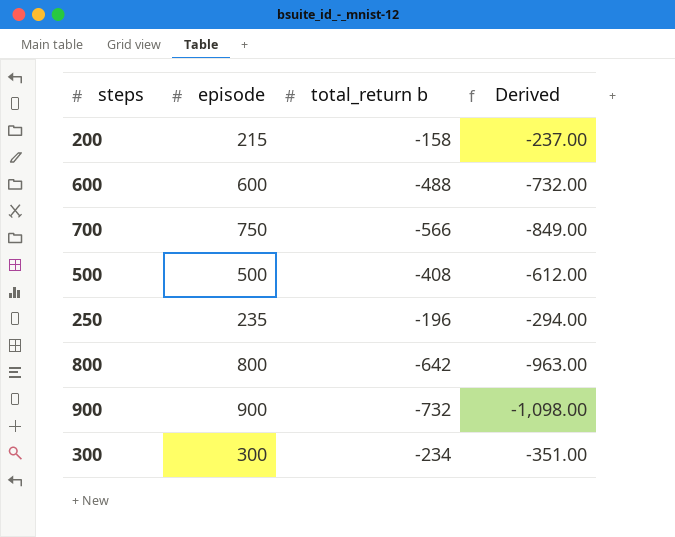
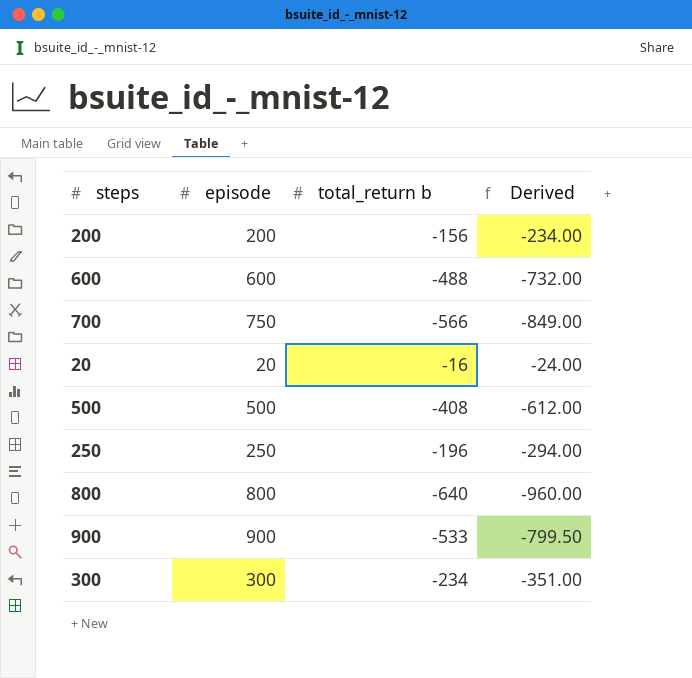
200 | episode: 215 -> 200
200 | total_return b: -158 -> -156
200 | Derived: -237.00 -> -234.00
row 20: none -> 20 | -16 | -24.00
250 | episode: 235 -> 250
800 | total_return b: -642 -> -640
800 | Derived: -963.00 -> -960.00
900 | total_return b: -732 -> -533
900 | Derived: -1,098.00 -> -799.50

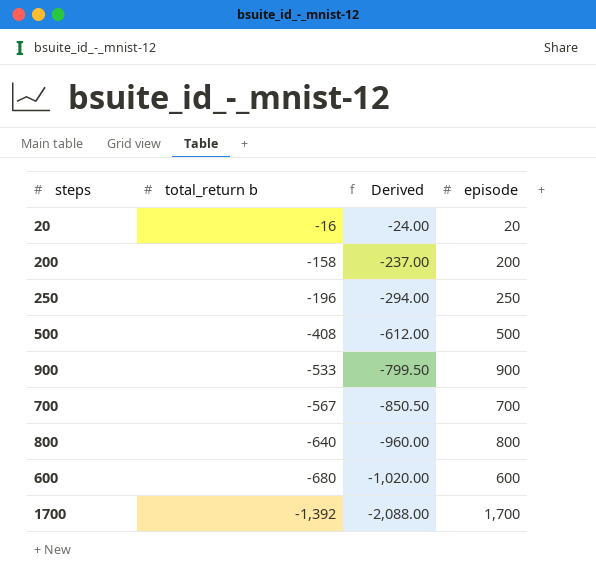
row order: none -> total_return b descending
column episode | position: 2 -> 4
row 300: 300 | -234 | -351.00 -> none
200 | total_return b: -156 -> -158
200 | Derived: -234.00 -> -237.00
700 | total_return b: -566 -> -567
700 | Derived: -849.00 -> -850.50
700 | episode: 750 -> 700
600 | total_return b: -488 -> -680
600 | Derived: -732.00 -> -1,020.00
row 1700: none -> -1,392 | -2,088.00 | 1,700

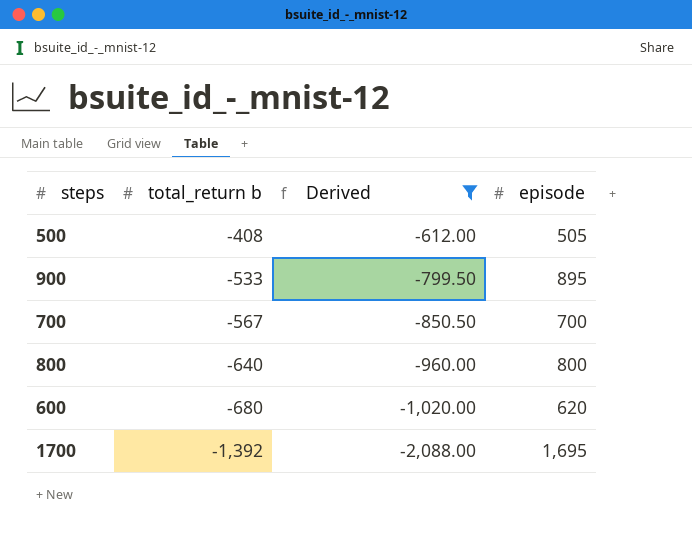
filter: none -> Derived <= -612.00
500 | episode: 500 -> 505
900 | episode: 900 -> 895
600 | episode: 600 -> 620
1700 | episode: 1,700 -> 1,695

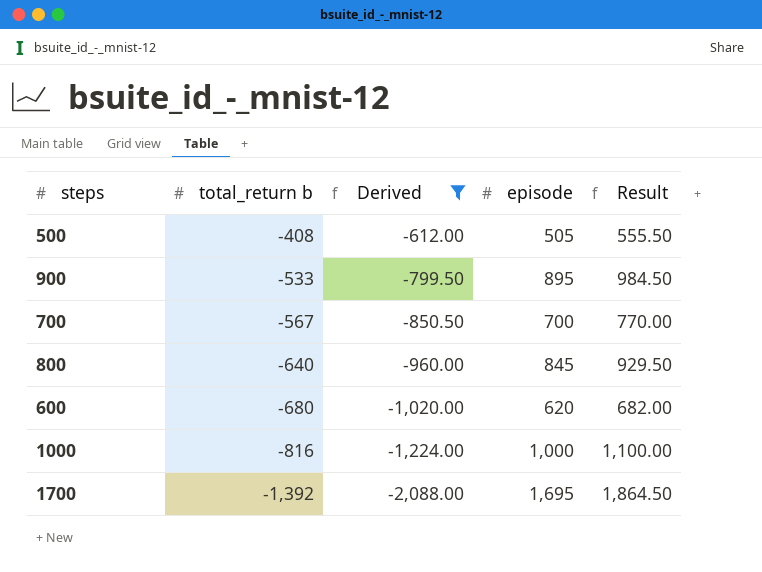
column Result | formula: none -> [episode] * 1.1
800 | episode: 800 -> 845
row 1000: none -> -816 | -1,224.00 | 1,000 | 1,100.00

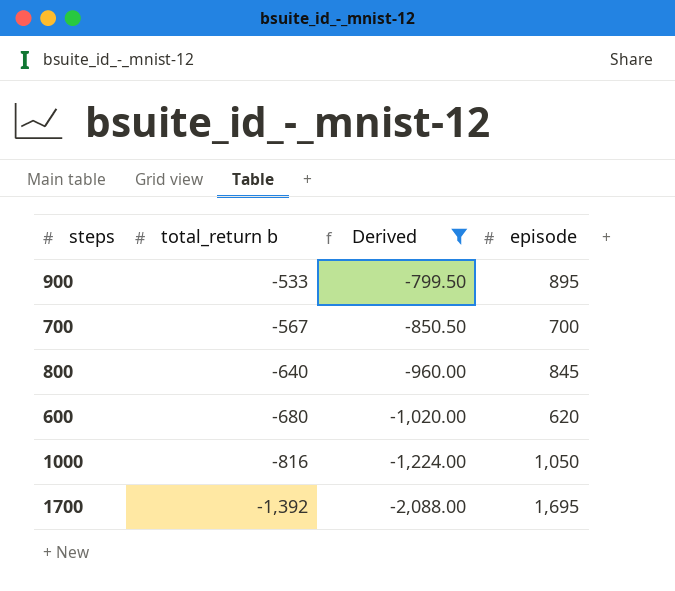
column Result | formula: [episode] * 1.1 -> none
row 500: -408 | -612.00 | 505 | 555.50 -> none
1000 | episode: 1,000 -> 1,050

